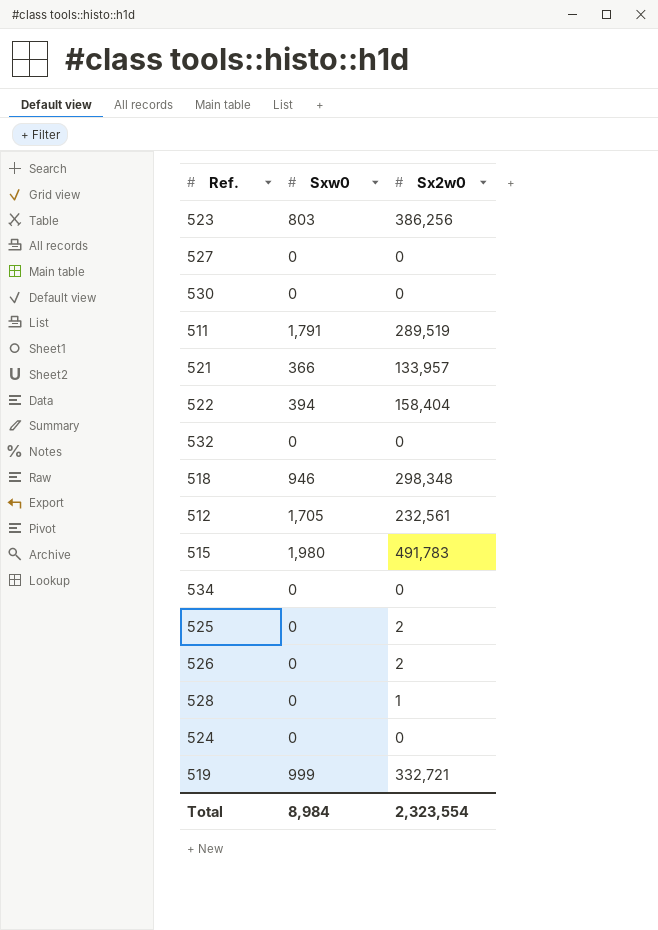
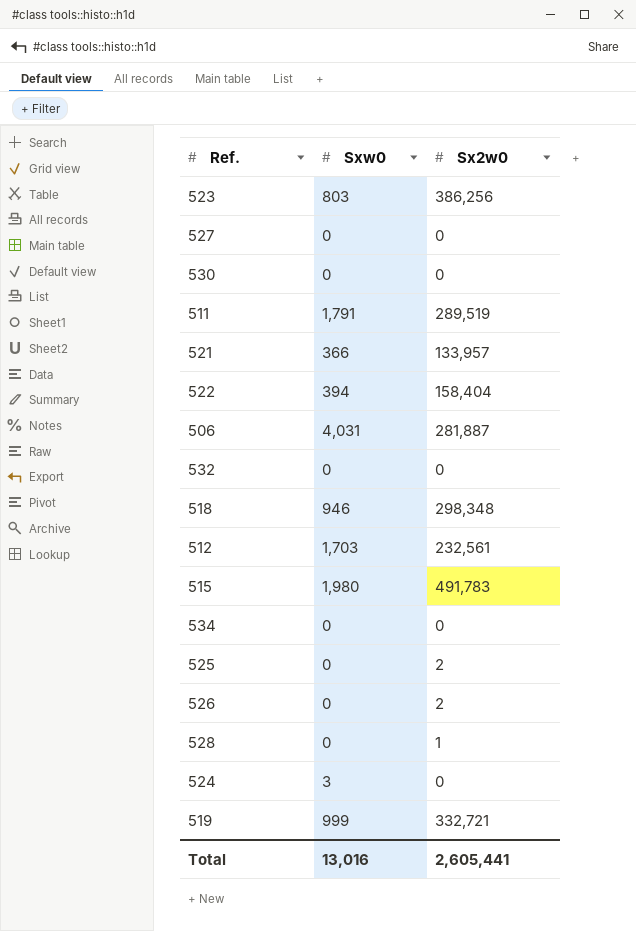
row 506: none -> 4,031 | 281,887
512 | Sxw0: 1,705 -> 1,703
524 | Sxw0: 0 -> 3
Total | Sxw0: 8,984 -> 13,016
Total | Sx2w0: 2,323,554 -> 2,605,441

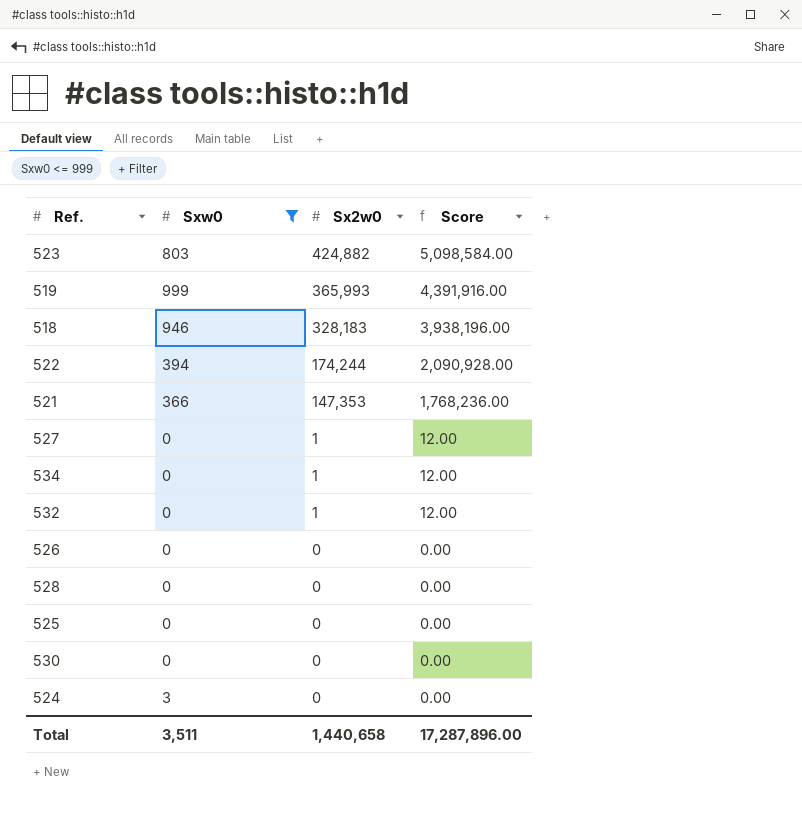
filter: none -> Sxw0 <= 999
row order: none -> Sx2w0 descending
column Score | formula: none -> [Sx2w0] * 12
523 | Sx2w0: 386,256 -> 424,882
519 | Sx2w0: 332,721 -> 365,993
518 | Sx2w0: 298,348 -> 328,183
522 | Sx2w0: 158,404 -> 174,244
521 | Sx2w0: 133,957 -> 147,353
527 | Sx2w0: 0 -> 1
534 | Sx2w0: 0 -> 1
532 | Sx2w0: 0 -> 1
526 | Sx2w0: 2 -> 0
528 | Sx2w0: 1 -> 0
525 | Sx2w0: 2 -> 0
Total | Sxw0: 13,016 -> 3,511
Total | Sx2w0: 2,605,441 -> 1,440,658

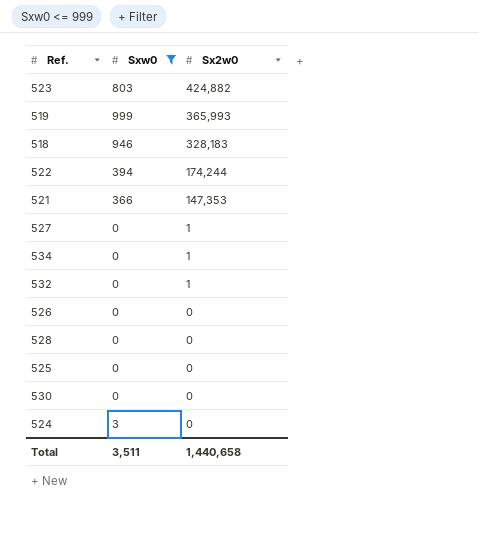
column Score | formula: [Sx2w0] * 12 -> none

